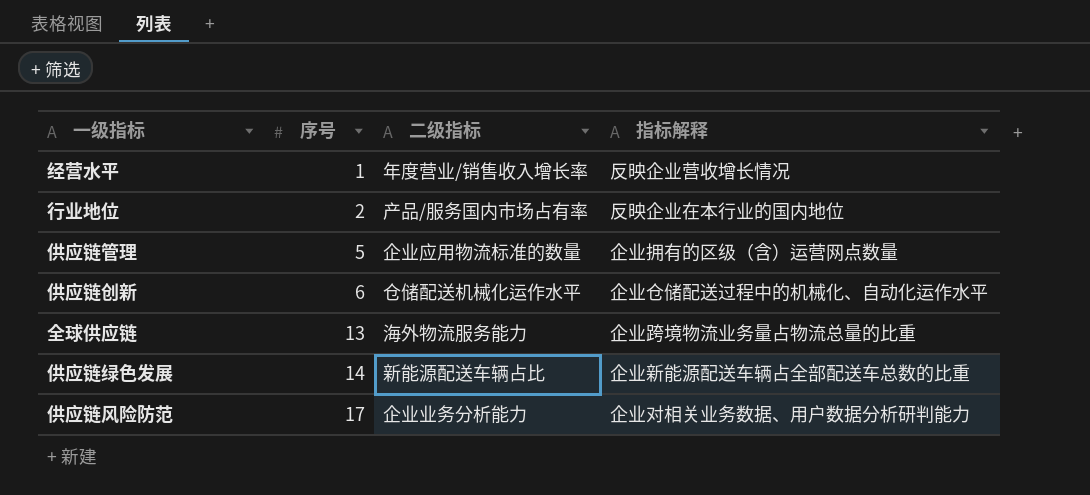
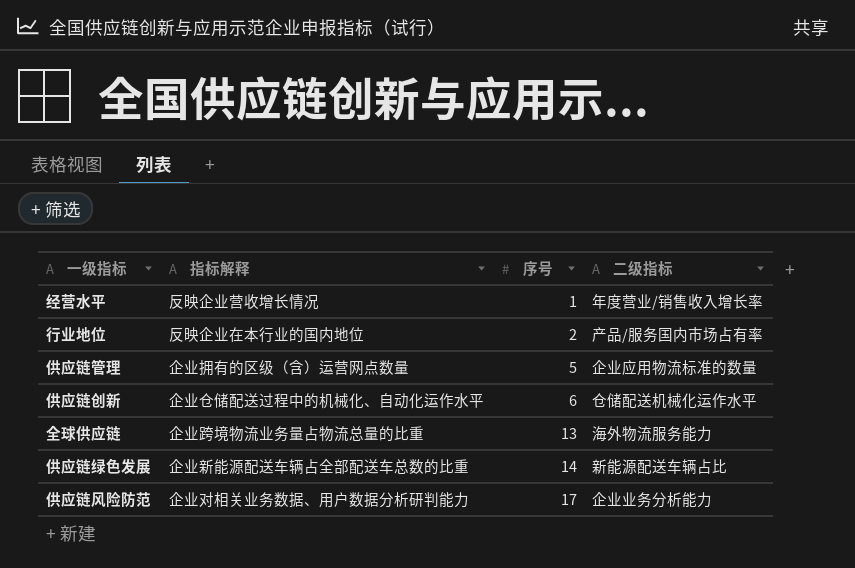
column 指标解释 | position: 4 -> 2

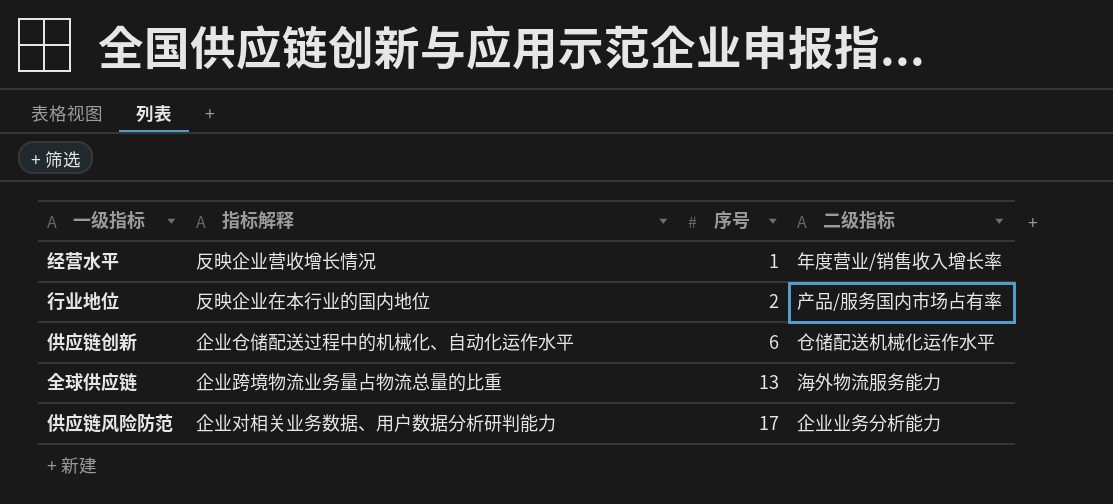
row 供应链管理: 企业拥有的区级（含）运营网点数量 | 5 | 企业应用物流标准的数量 -> none
row 供应链绿色发展: 企业新能源配送车辆占全部配送车总数的比重 | 14 | 新能源配送车辆占比 -> none

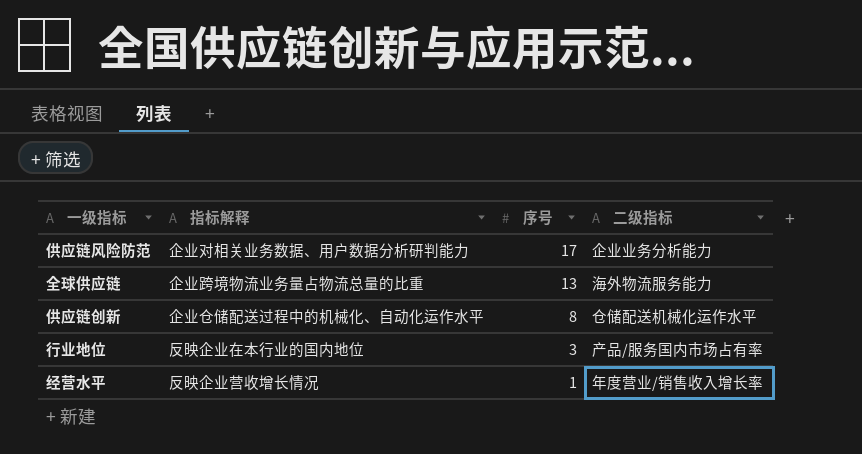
row order: 序号 ascending -> 序号 descending
供应链创新 | 序号: 6 -> 8
行业地位 | 序号: 2 -> 3

